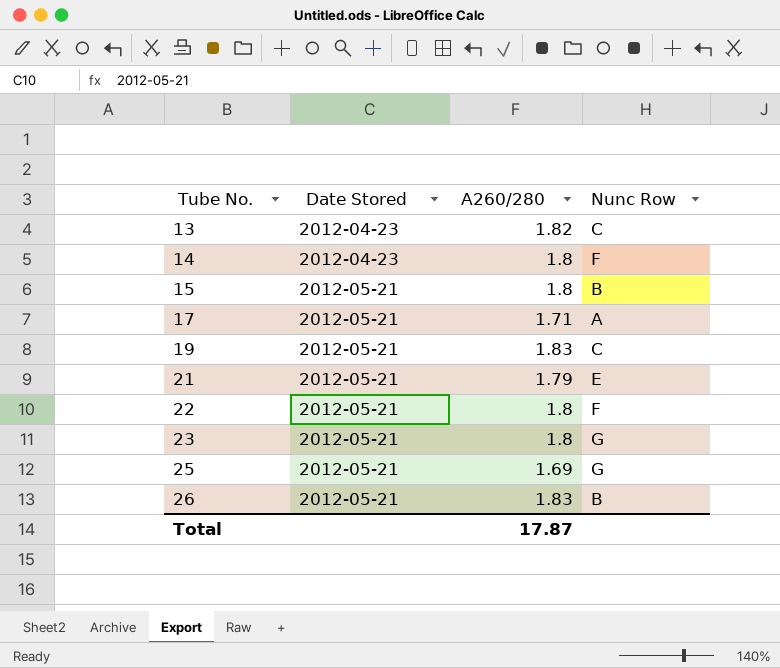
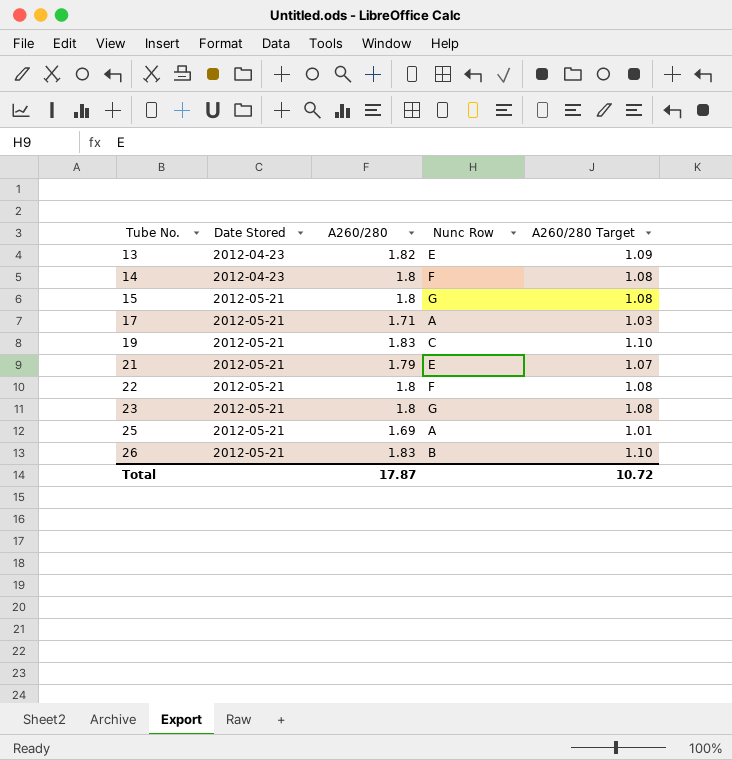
column A260/280 Target | formula: none -> [A260/280] * 0.6
13 | Nunc Row: C -> E
15 | Nunc Row: B -> G
25 | Nunc Row: G -> A

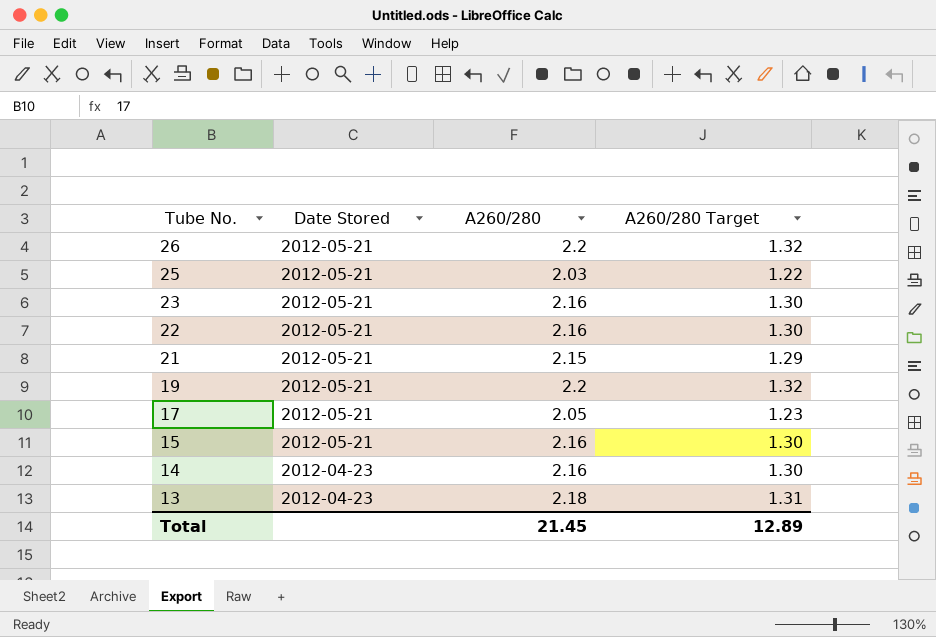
row order: Tube No. ascending -> Tube No. descending
column Nunc Row | position: 4 -> none
26 | A260/280: 1.83 -> 2.2
26 | A260/280 Target: 1.10 -> 1.32
25 | A260/280: 1.69 -> 2.03
25 | A260/280 Target: 1.01 -> 1.22
23 | A260/280: 1.8 -> 2.16
23 | A260/280 Target: 1.08 -> 1.30
22 | A260/280: 1.8 -> 2.16
22 | A260/280 Target: 1.08 -> 1.30
21 | A260/280: 1.79 -> 2.15
21 | A260/280 Target: 1.07 -> 1.29
19 | A260/280: 1.83 -> 2.2
19 | A260/280 Target: 1.10 -> 1.32
17 | A260/280: 1.71 -> 2.05
17 | A260/280 Target: 1.03 -> 1.23
15 | A260/280: 1.8 -> 2.16
15 | A260/280 Target: 1.08 -> 1.30
14 | A260/280: 1.8 -> 2.16
14 | A260/280 Target: 1.08 -> 1.30
13 | A260/280: 1.82 -> 2.18
13 | A260/280 Target: 1.09 -> 1.31
Total | A260/280: 17.87 -> 21.45
Total | A260/280 Target: 10.72 -> 12.89

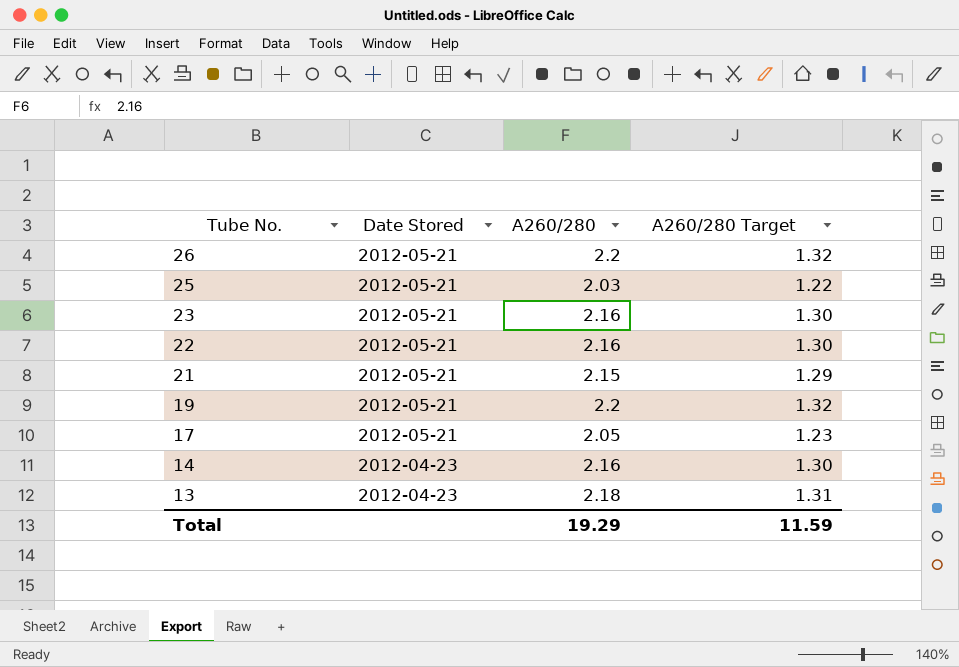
row 15: 2012-05-21 | 2.16 | 1.30 -> none
Total | A260/280: 21.45 -> 19.29
Total | A260/280 Target: 12.89 -> 11.59

